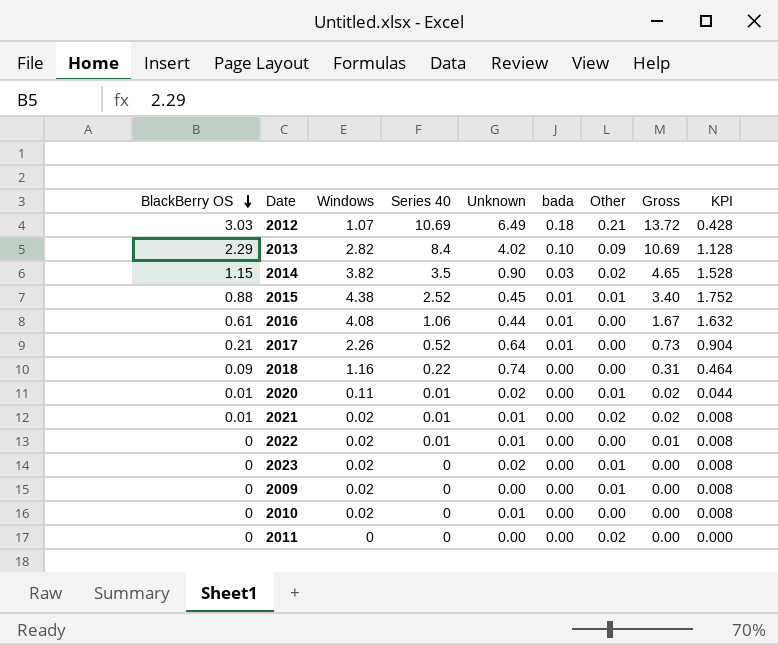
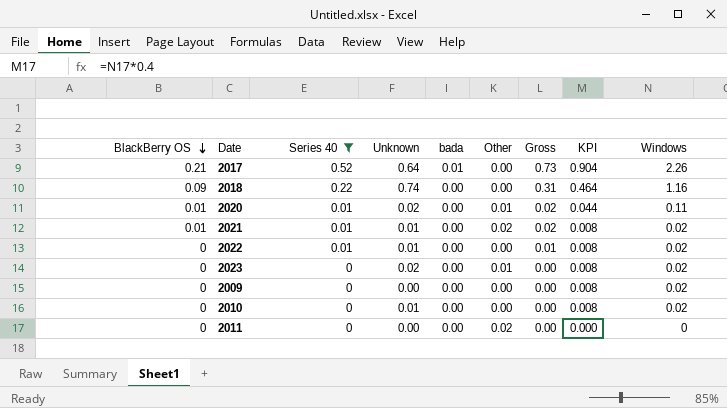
filter: none -> Series 40 <= 0.52
column Windows | position: 3 -> 9
2009 | Other: 0.01 -> 0.00

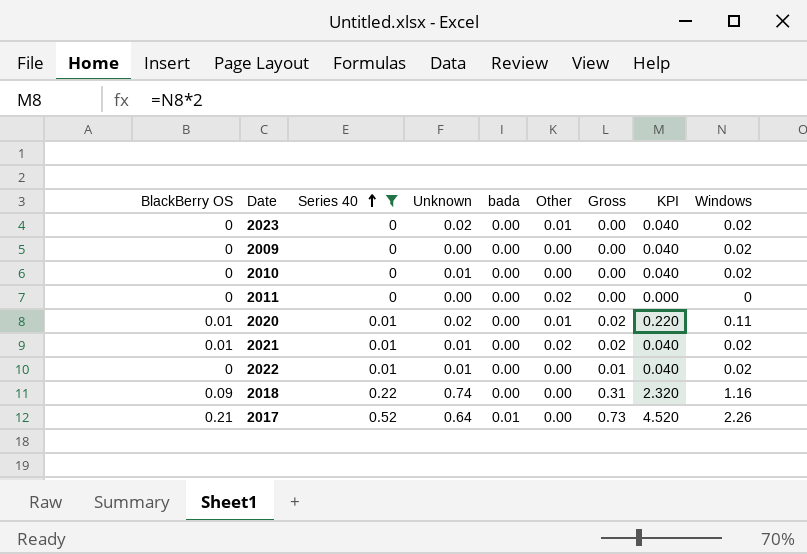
row order: BlackBerry OS descending -> Series 40 ascending
column KPI | formula: [Windows] * 0.4 -> [Windows] * 2

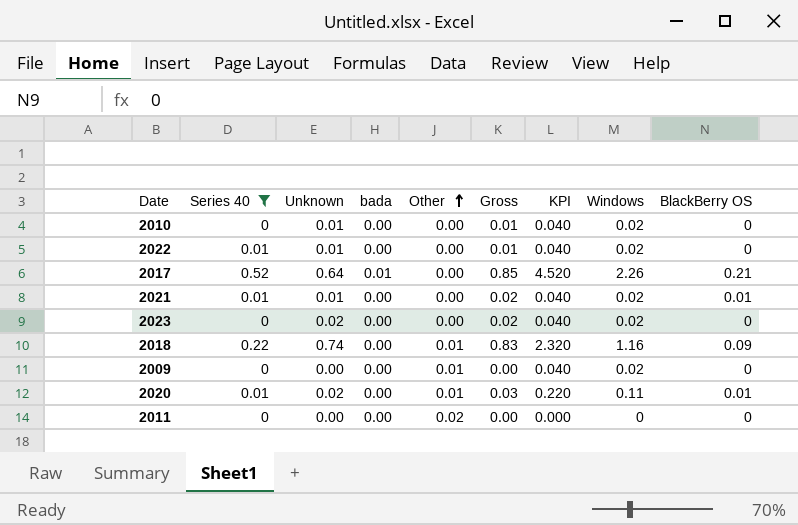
row order: Series 40 ascending -> Other ascending
column Gross | formula: [BlackBerry OS] + [Series 40] -> [Unknown] + [BlackBerry OS]
column BlackBerry OS | position: 1 -> 9
2021 | Other: 0.02 -> 0.00
2023 | Other: 0.01 -> 0.00
2018 | Other: 0.00 -> 0.01
2009 | Other: 0.00 -> 0.01

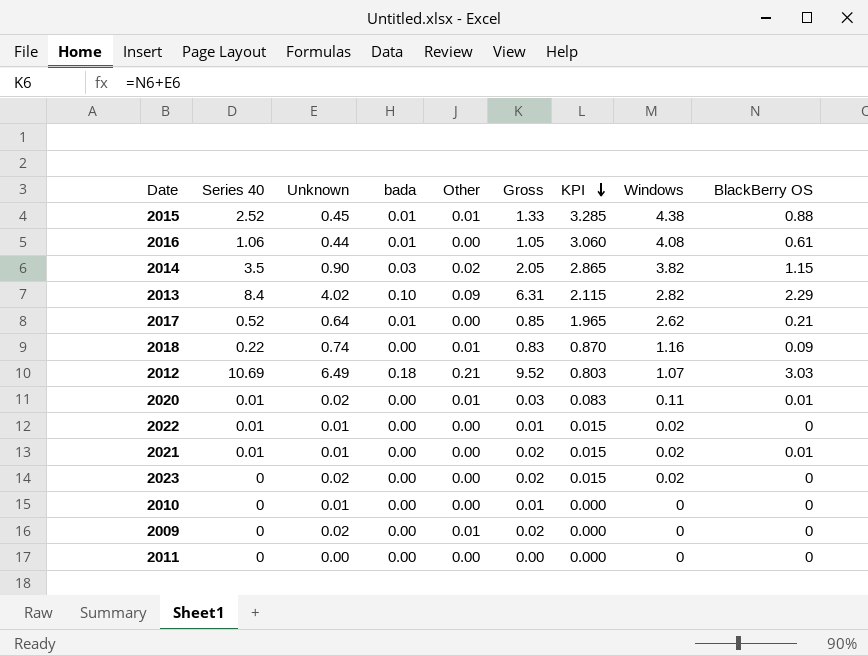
filter: Series 40 <= 0.52 -> none
row order: Other ascending -> KPI descending
column KPI | formula: [Windows] * 2 -> [Windows] * 0.75
2017 | Windows: 2.26 -> 2.62
2010 | Windows: 0.02 -> 0
2009 | Unknown: 0.00 -> 0.02
2009 | Gross: 0.00 -> 0.02
2009 | Windows: 0.02 -> 0
2011 | Other: 0.02 -> 0.00

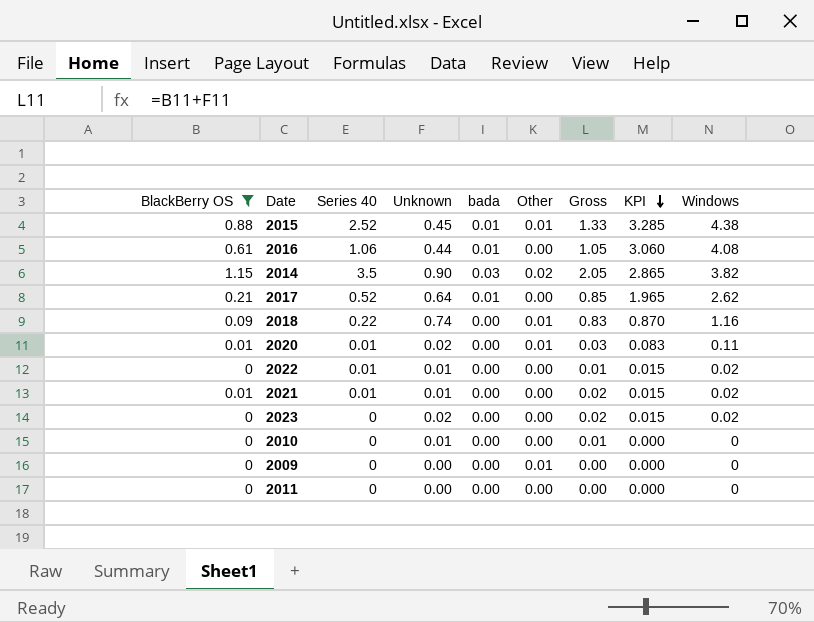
filter: none -> BlackBerry OS <= 1.15
column BlackBerry OS | position: 9 -> 1
2009 | Unknown: 0.02 -> 0.00
2009 | Gross: 0.02 -> 0.00

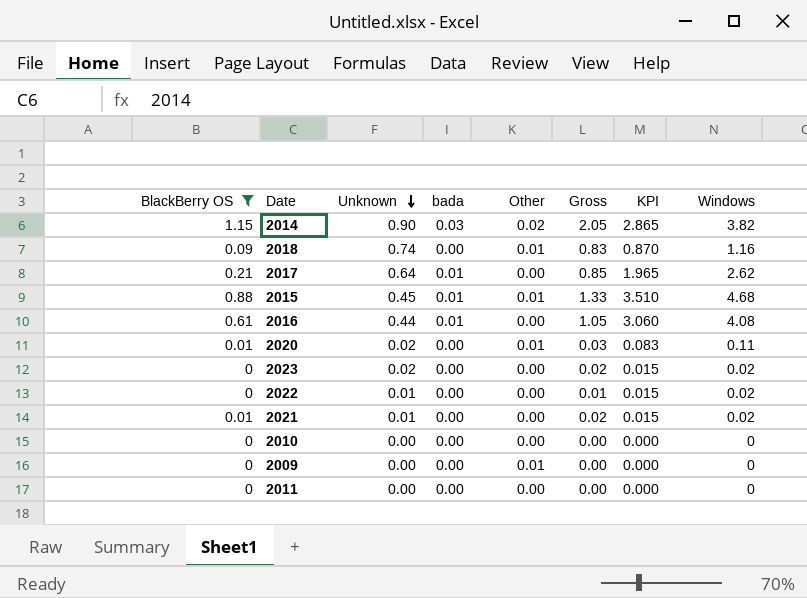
row order: KPI descending -> Unknown descending
column Series 40 | position: 3 -> none
2015 | KPI: 3.285 -> 3.510
2015 | Windows: 4.38 -> 4.68
2010 | Unknown: 0.01 -> 0.00
2010 | Gross: 0.01 -> 0.00

